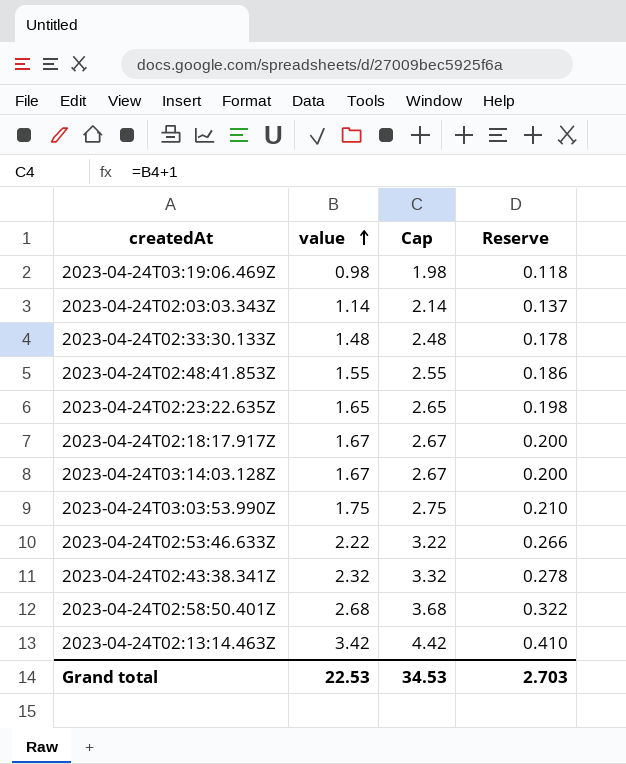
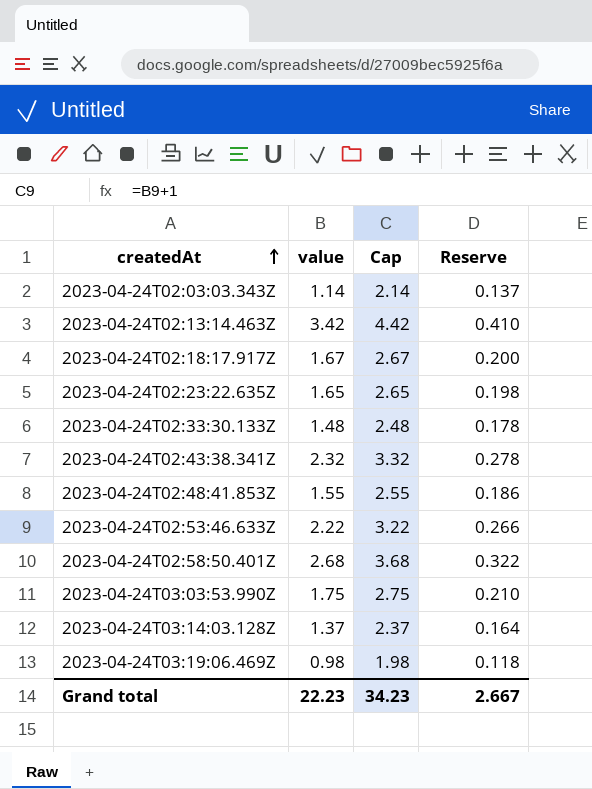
row order: value ascending -> createdAt ascending
2023-04-24T03:14:03.128Z | value: 1.67 -> 1.37
2023-04-24T03:14:03.128Z | Cap: 2.67 -> 2.37
2023-04-24T03:14:03.128Z | Reserve: 0.200 -> 0.164
Grand total | value: 22.53 -> 22.23
Grand total | Cap: 34.53 -> 34.23
Grand total | Reserve: 2.703 -> 2.667

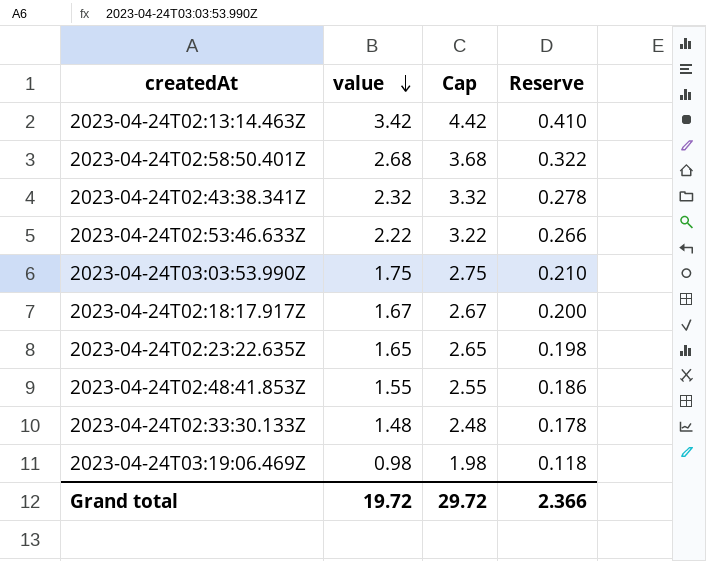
row order: createdAt ascending -> value descending
row 2023-04-24T02:03:03.343Z: 1.14 | 2.14 | 0.137 -> none
row 2023-04-24T03:14:03.128Z: 1.37 | 2.37 | 0.164 -> none
Grand total | value: 22.23 -> 19.72
Grand total | Cap: 34.23 -> 29.72
Grand total | Reserve: 2.667 -> 2.366

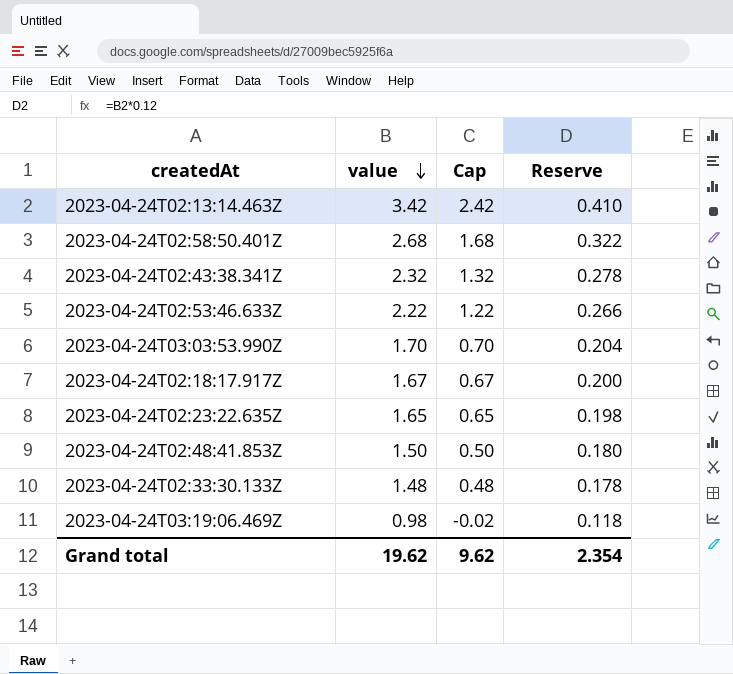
column Cap | formula: [value] + 1 -> [value] - 1
2023-04-24T03:03:53.990Z | value: 1.75 -> 1.70
2023-04-24T03:03:53.990Z | Reserve: 0.210 -> 0.204
2023-04-24T02:48:41.853Z | value: 1.55 -> 1.50
2023-04-24T02:48:41.853Z | Reserve: 0.186 -> 0.180
Grand total | value: 19.72 -> 19.62
Grand total | Cap: 29.72 -> 9.62
Grand total | Reserve: 2.366 -> 2.354

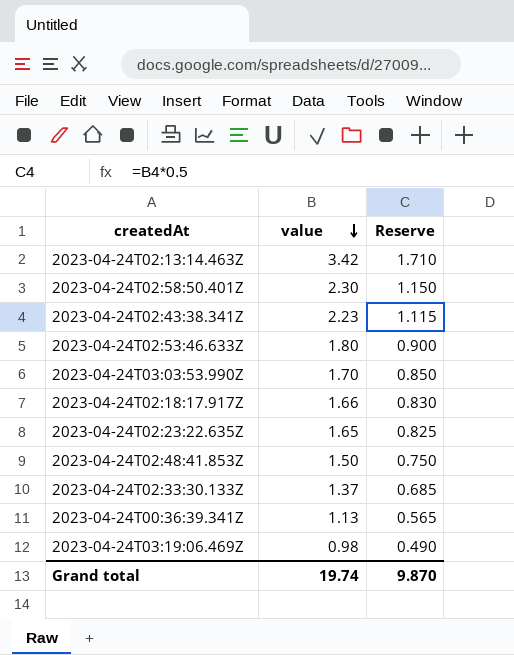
column Cap | formula: [value] - 1 -> none
column Reserve | formula: [value] * 0.12 -> [value] * 0.5
2023-04-24T02:58:50.401Z | value: 2.68 -> 2.30
2023-04-24T02:43:38.341Z | value: 2.32 -> 2.23
2023-04-24T02:53:46.633Z | value: 2.22 -> 1.80
2023-04-24T02:18:17.917Z | value: 1.67 -> 1.66
2023-04-24T02:33:30.133Z | value: 1.48 -> 1.37
row 2023-04-24T00:36:39.341Z: none -> 1.13 | 0.565
Grand total | value: 19.62 -> 19.74
Grand total | Reserve: 2.354 -> 9.870

